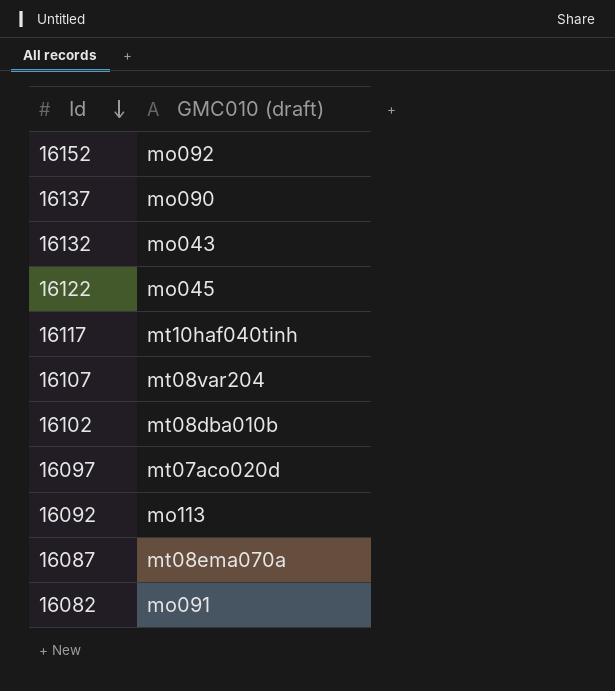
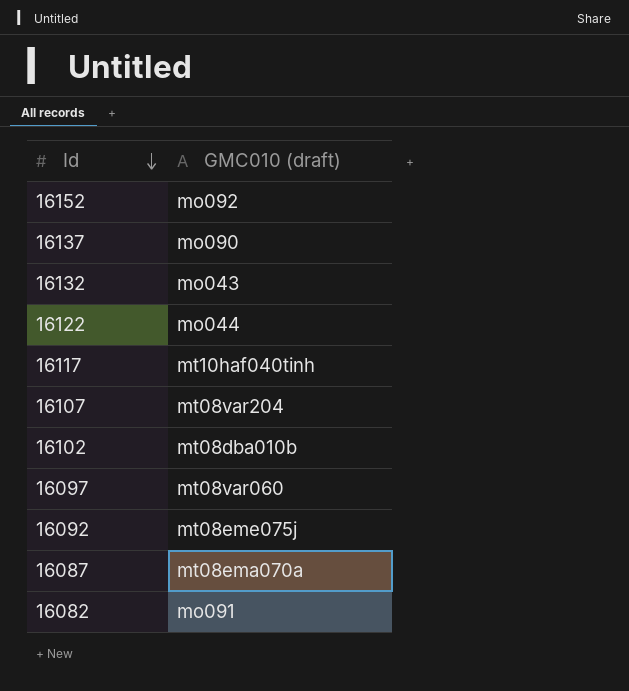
16122 | GMC010 (draft): mo045 -> mo044
16097 | GMC010 (draft): mt07aco020d -> mt08var060
16092 | GMC010 (draft): mo113 -> mt08eme075j

